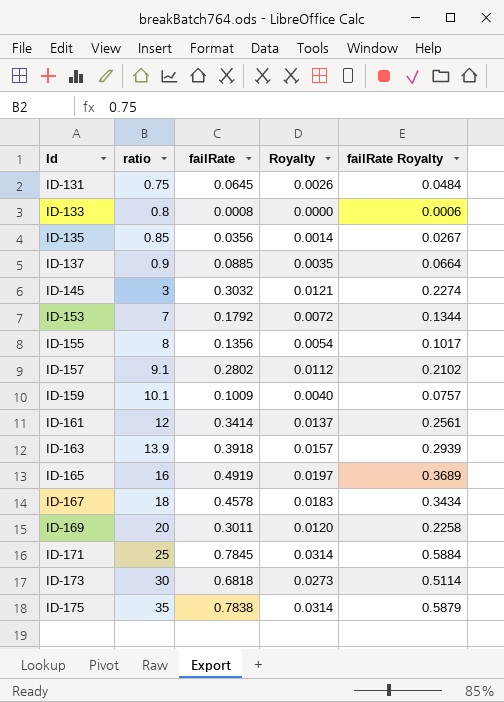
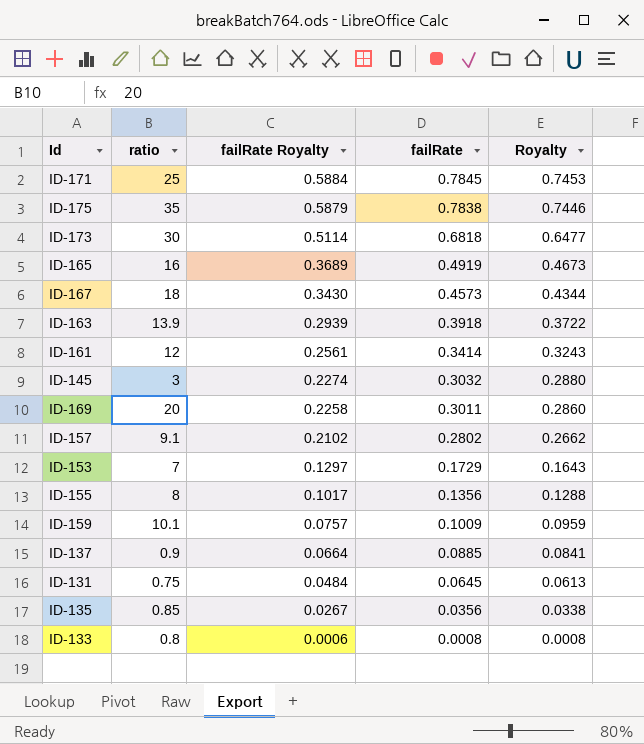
row order: Id ascending -> failRate Royalty descending
column failRate Royalty | position: 5 -> 3
column Royalty | formula: [failRate] * 0.04 -> [failRate] * 0.95
ID-167 | failRate Royalty: 0.3434 -> 0.3430
ID-167 | failRate: 0.4578 -> 0.4573
ID-153 | failRate Royalty: 0.1344 -> 0.1297
ID-153 | failRate: 0.1792 -> 0.1729

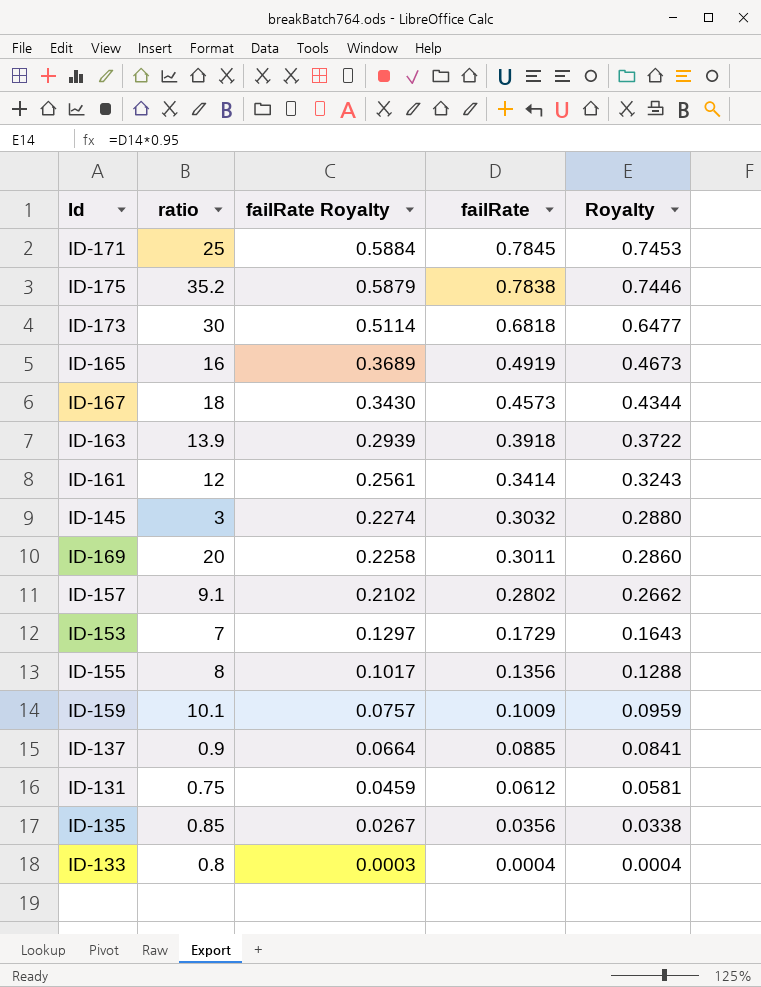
ID-175 | ratio: 35 -> 35.2
ID-131 | failRate Royalty: 0.0484 -> 0.0459
ID-131 | failRate: 0.0645 -> 0.0612
ID-131 | Royalty: 0.0613 -> 0.0581
ID-133 | failRate Royalty: 0.0006 -> 0.0003
ID-133 | failRate: 0.0008 -> 0.0004
ID-133 | Royalty: 0.0008 -> 0.0004

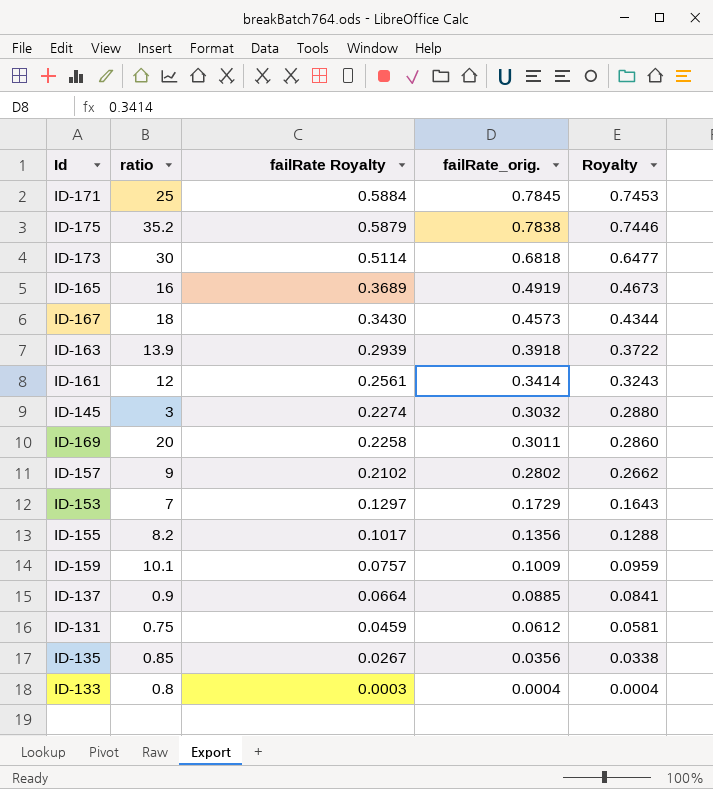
column name: failRate -> failRate_orig.
ID-157 | ratio: 9.1 -> 9
ID-155 | ratio: 8 -> 8.2

